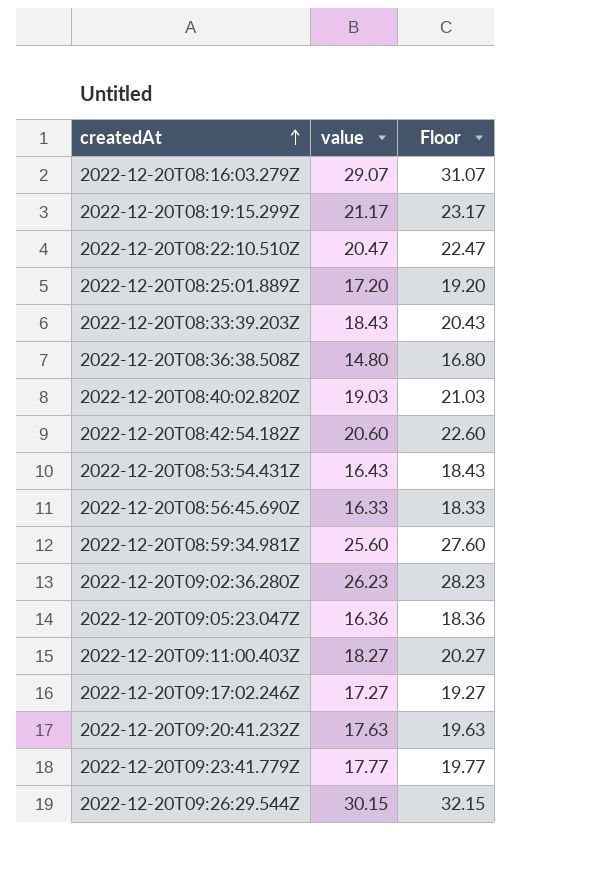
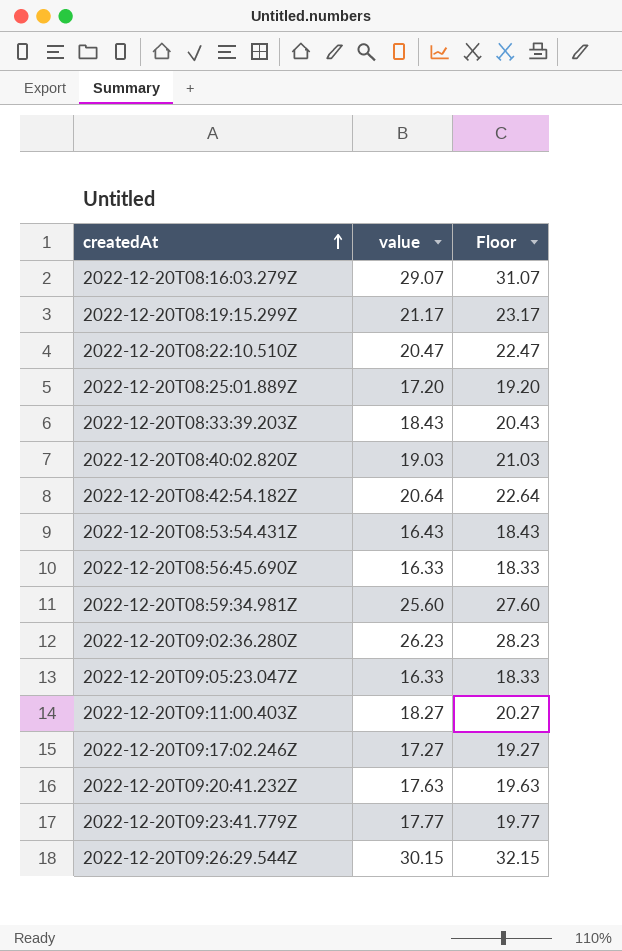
row 2022-12-20T08:36:38.508Z: 14.80 | 16.80 -> none
2022-12-20T08:42:54.182Z | value: 20.60 -> 20.64
2022-12-20T08:42:54.182Z | Floor: 22.60 -> 22.64
2022-12-20T09:05:23.047Z | value: 16.36 -> 16.33
2022-12-20T09:05:23.047Z | Floor: 18.36 -> 18.33

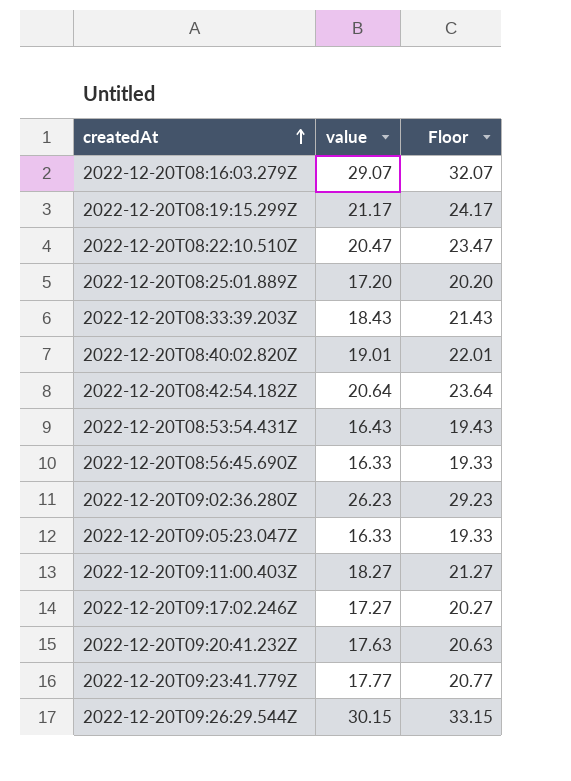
column Floor | formula: [value] + 2 -> [value] + 3
row 2022-12-20T08:59:34.981Z: 25.60 | 27.60 -> none
2022-12-20T08:40:02.820Z | value: 19.03 -> 19.01

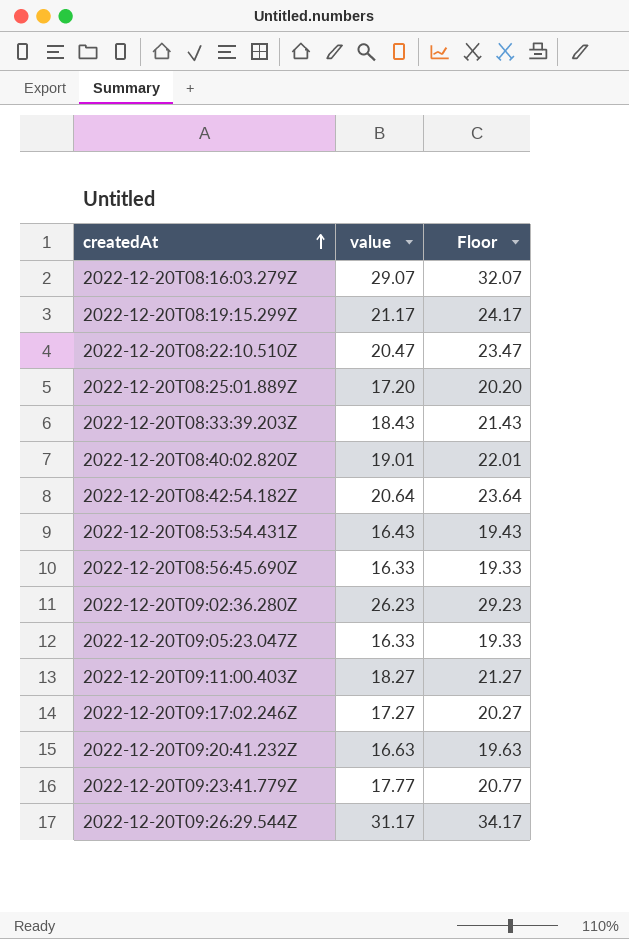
2022-12-20T09:20:41.232Z | value: 17.63 -> 16.63
2022-12-20T09:20:41.232Z | Floor: 20.63 -> 19.63
2022-12-20T09:26:29.544Z | value: 30.15 -> 31.17
2022-12-20T09:26:29.544Z | Floor: 33.15 -> 34.17

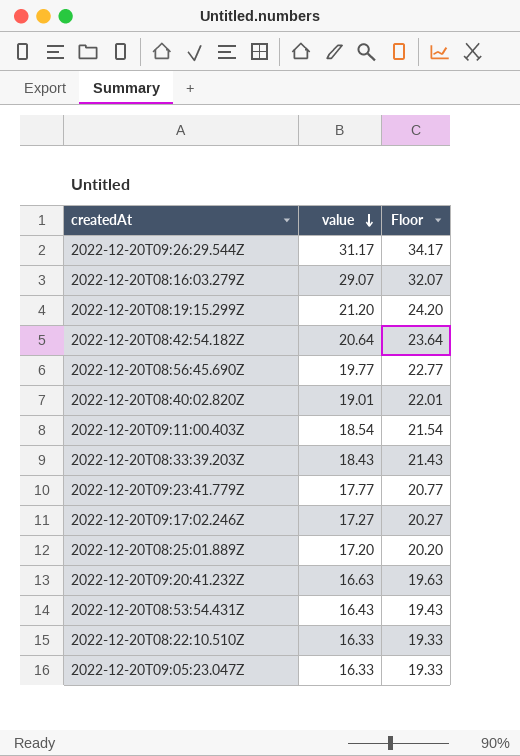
row order: createdAt ascending -> value descending
row 2022-12-20T09:02:36.280Z: 26.23 | 29.23 -> none
2022-12-20T08:19:15.299Z | value: 21.17 -> 21.20
2022-12-20T08:19:15.299Z | Floor: 24.17 -> 24.20
2022-12-20T08:56:45.690Z | value: 16.33 -> 19.77
2022-12-20T08:56:45.690Z | Floor: 19.33 -> 22.77
2022-12-20T09:11:00.403Z | value: 18.27 -> 18.54
2022-12-20T09:11:00.403Z | Floor: 21.27 -> 21.54
2022-12-20T08:22:10.510Z | value: 20.47 -> 16.33
2022-12-20T08:22:10.510Z | Floor: 23.47 -> 19.33

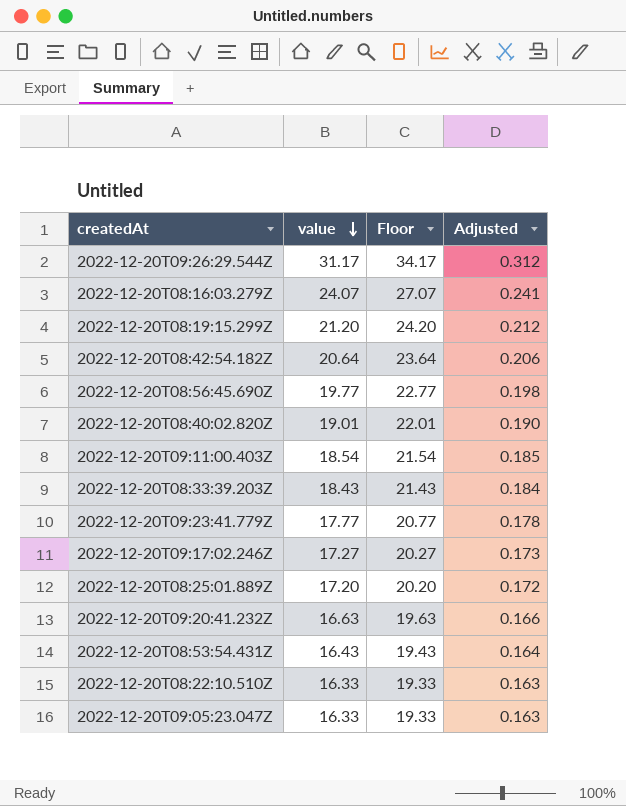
column Adjusted | formula: none -> [value] * 0.01
2022-12-20T08:16:03.279Z | value: 29.07 -> 24.07
2022-12-20T08:16:03.279Z | Floor: 32.07 -> 27.07

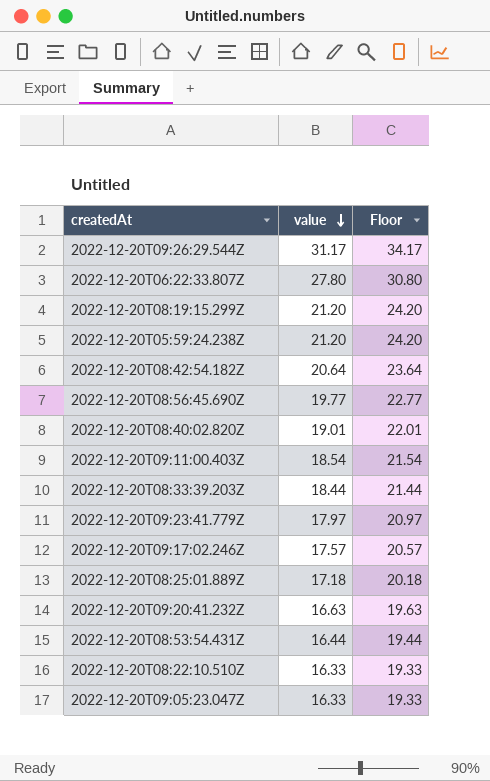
column Adjusted | formula: [value] * 0.01 -> none
row 2022-12-20T08:16:03.279Z: 24.07 | 27.07 | 0.241 -> none
row 2022-12-20T06:22:33.807Z: none -> 27.80 | 30.80
row 2022-12-20T05:59:24.238Z: none -> 21.20 | 24.20
2022-12-20T08:33:39.203Z | value: 18.43 -> 18.44
2022-12-20T08:33:39.203Z | Floor: 21.43 -> 21.44
2022-12-20T09:23:41.779Z | value: 17.77 -> 17.97
2022-12-20T09:23:41.779Z | Floor: 20.77 -> 20.97
2022-12-20T09:17:02.246Z | value: 17.27 -> 17.57
2022-12-20T09:17:02.246Z | Floor: 20.27 -> 20.57
2022-12-20T08:25:01.889Z | value: 17.20 -> 17.18
2022-12-20T08:25:01.889Z | Floor: 20.20 -> 20.18
2022-12-20T08:53:54.431Z | value: 16.43 -> 16.44
2022-12-20T08:53:54.431Z | Floor: 19.43 -> 19.44

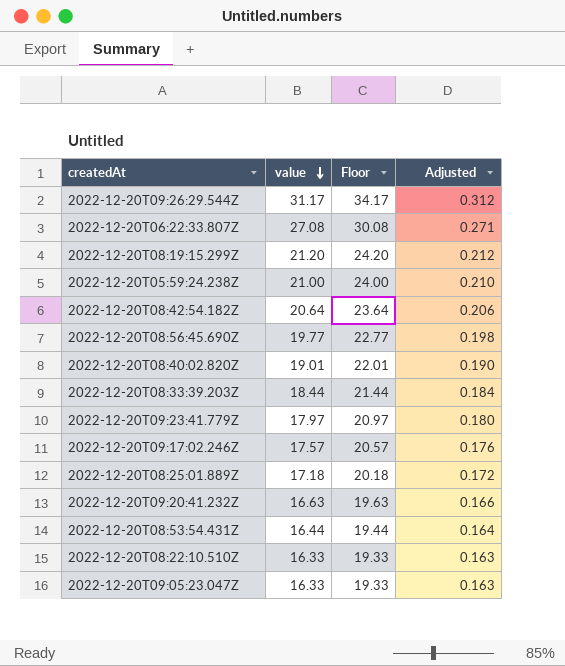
column Adjusted | formula: none -> [value] * 0.01
row 2022-12-20T09:11:00.403Z: 18.54 | 21.54 -> none
2022-12-20T06:22:33.807Z | value: 27.80 -> 27.08
2022-12-20T06:22:33.807Z | Floor: 30.80 -> 30.08
2022-12-20T05:59:24.238Z | value: 21.20 -> 21.00
2022-12-20T05:59:24.238Z | Floor: 24.20 -> 24.00

